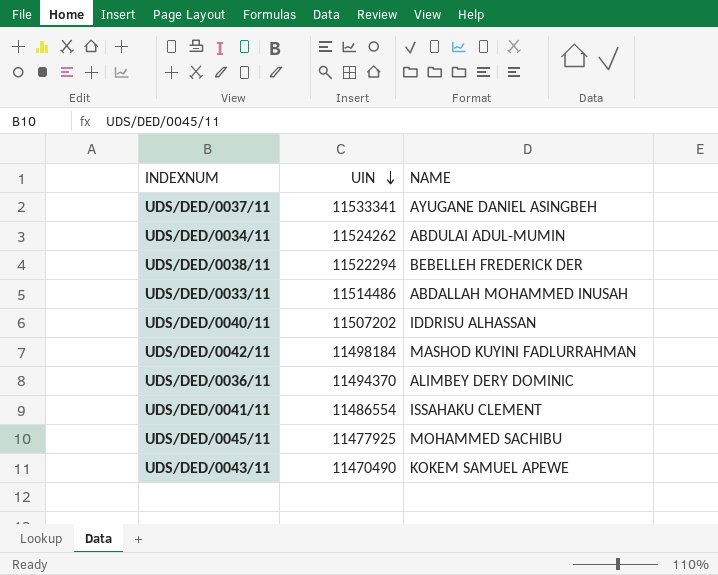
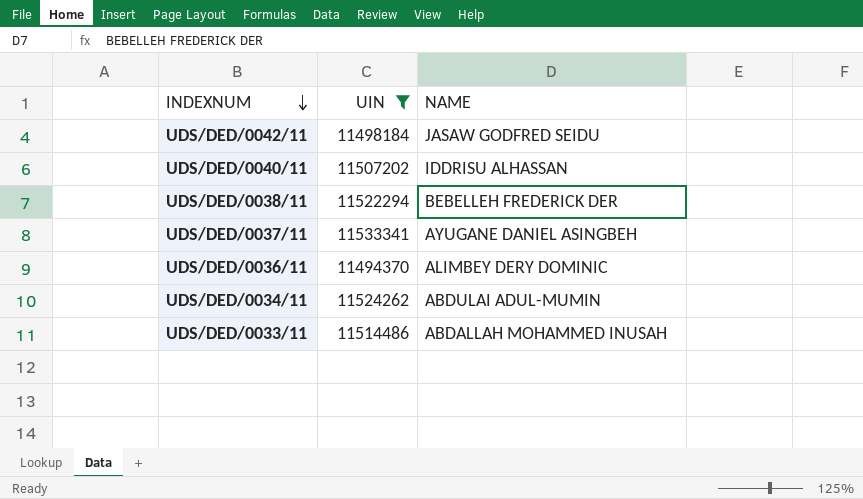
filter: none -> UIN >= 11494370
row order: UIN descending -> INDEXNUM descending
UDS/DED/0042/11 | NAME: MASHOD KUYINI FADLURRAHMAN -> JASAW GODFRED SEIDU

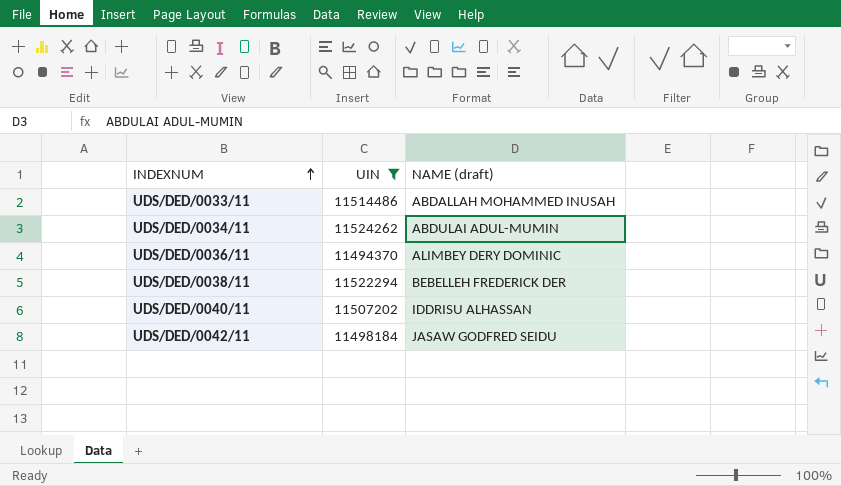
row order: INDEXNUM descending -> INDEXNUM ascending
column name: NAME -> NAME (draft)
row UDS/DED/0037/11: 11533341 | AYUGANE DANIEL ASINGBEH -> none

